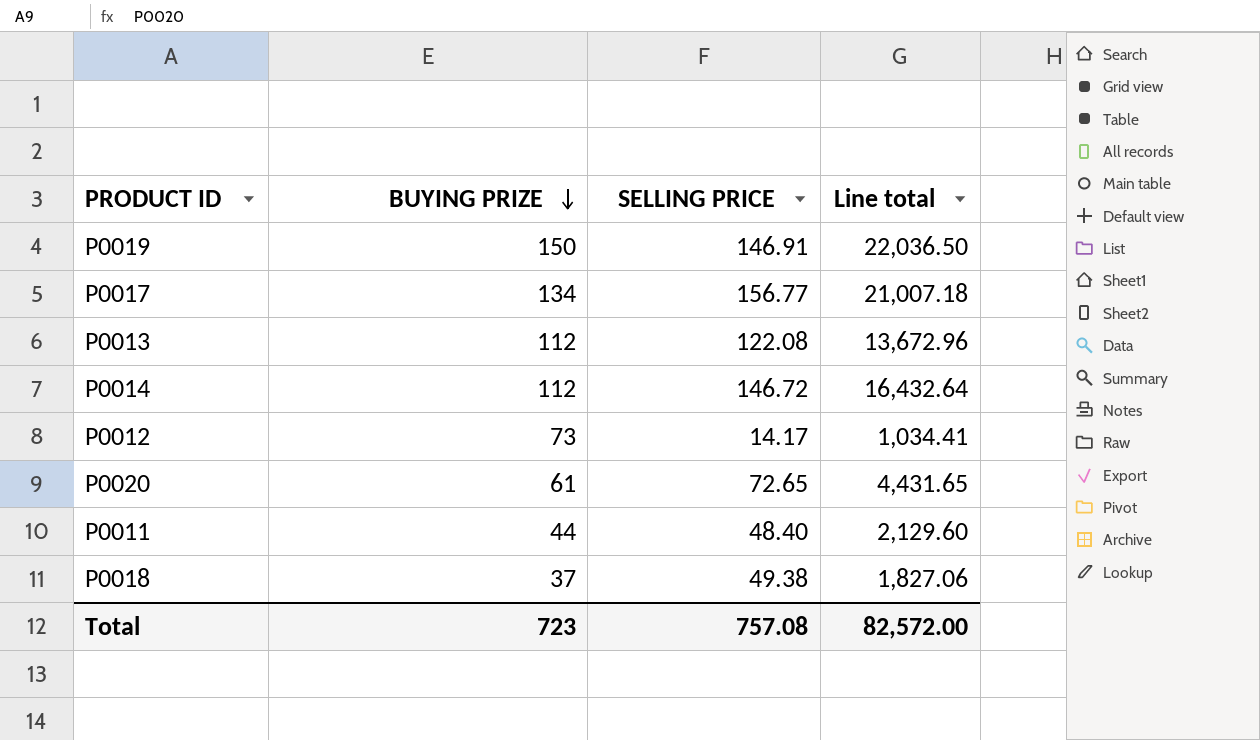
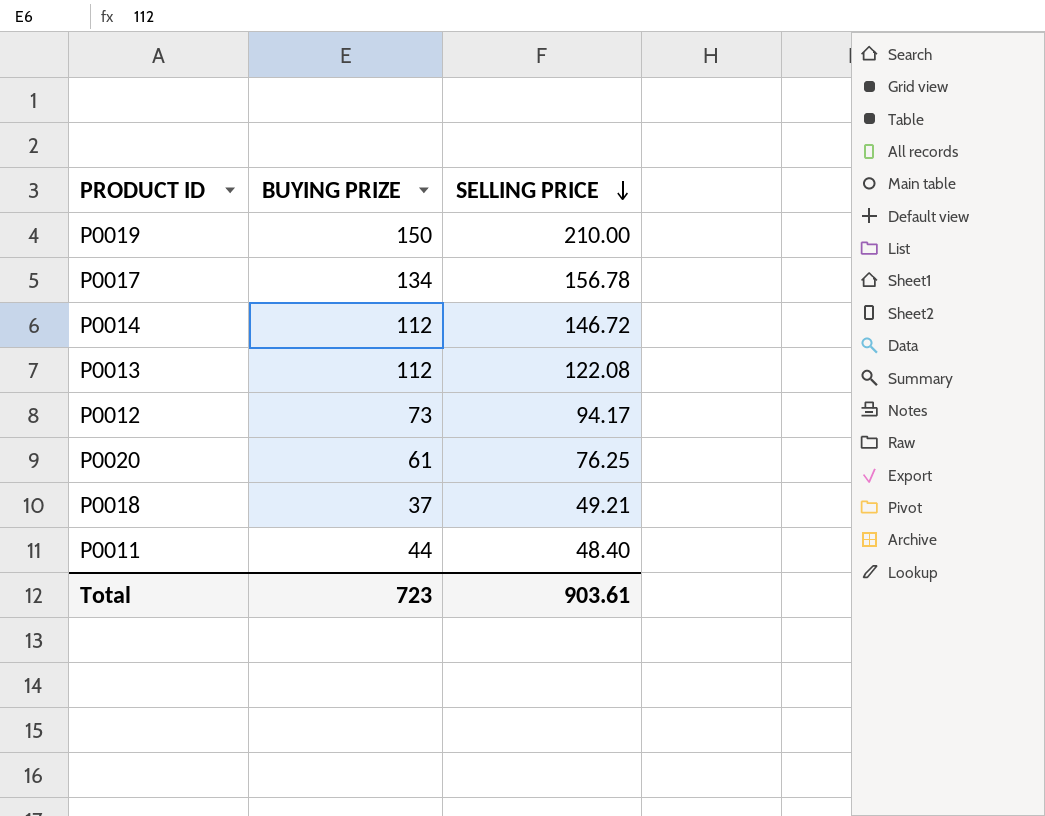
row order: BUYING PRIZE descending -> SELLING PRICE descending
column Line total | formula: [BUYING PRIZE] * [SELLING PRICE] -> none
P0019 | SELLING PRICE: 146.91 -> 210.00
P0017 | SELLING PRICE: 156.77 -> 156.78
P0012 | SELLING PRICE: 14.17 -> 94.17
P0020 | SELLING PRICE: 72.65 -> 76.25
P0018 | SELLING PRICE: 49.38 -> 49.21
Total | SELLING PRICE: 757.08 -> 903.61

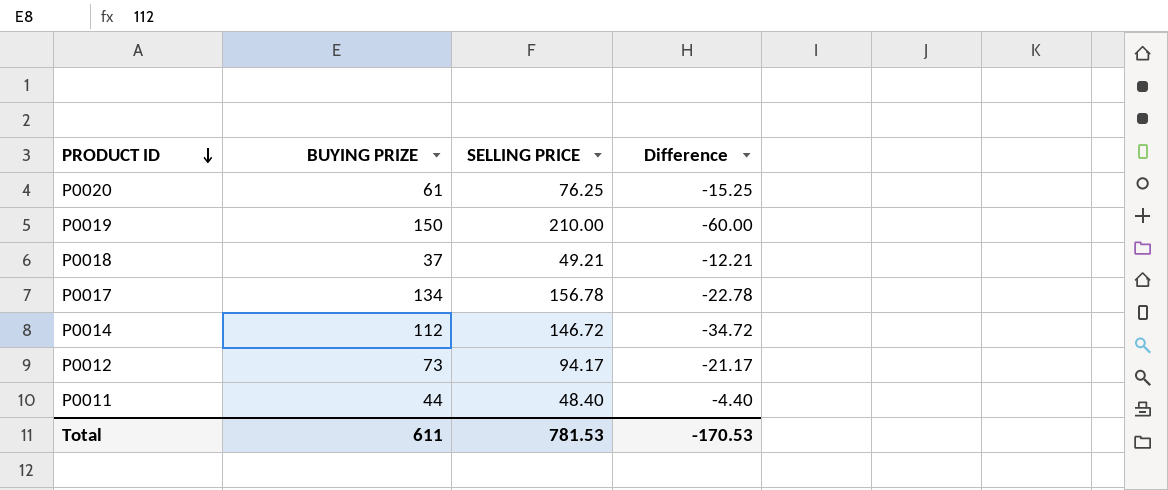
row order: SELLING PRICE descending -> PRODUCT ID descending
column Difference | formula: none -> [BUYING PRIZE] - [SELLING PRICE]
row P0013: 112 | 122.08 -> none
Total | BUYING PRIZE: 723 -> 611
Total | SELLING PRICE: 903.61 -> 781.53

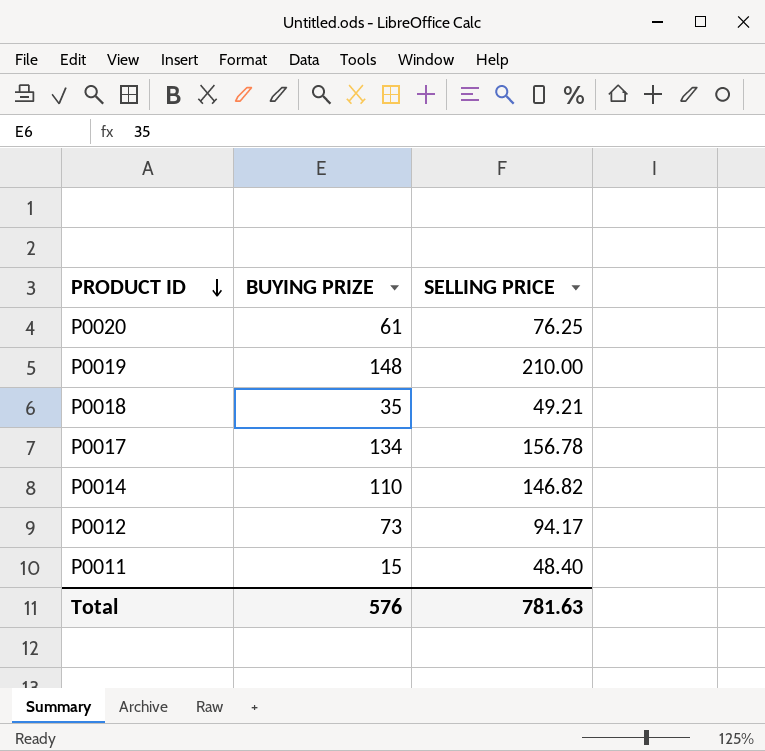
column Difference | formula: [BUYING PRIZE] - [SELLING PRICE] -> none
P0019 | BUYING PRIZE: 150 -> 148
P0018 | BUYING PRIZE: 37 -> 35
P0014 | BUYING PRIZE: 112 -> 110
P0014 | SELLING PRICE: 146.72 -> 146.82
P0011 | BUYING PRIZE: 44 -> 15
Total | BUYING PRIZE: 611 -> 576
Total | SELLING PRICE: 781.53 -> 781.63

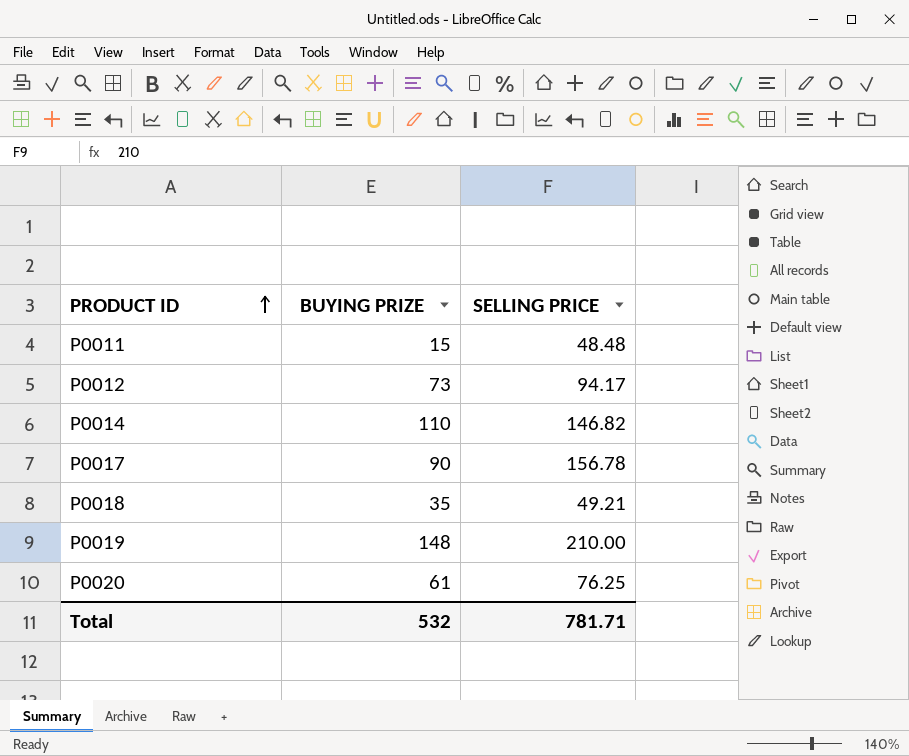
row order: PRODUCT ID descending -> PRODUCT ID ascending
P0011 | SELLING PRICE: 48.40 -> 48.48
P0017 | BUYING PRIZE: 134 -> 90
Total | BUYING PRIZE: 576 -> 532
Total | SELLING PRICE: 781.63 -> 781.71

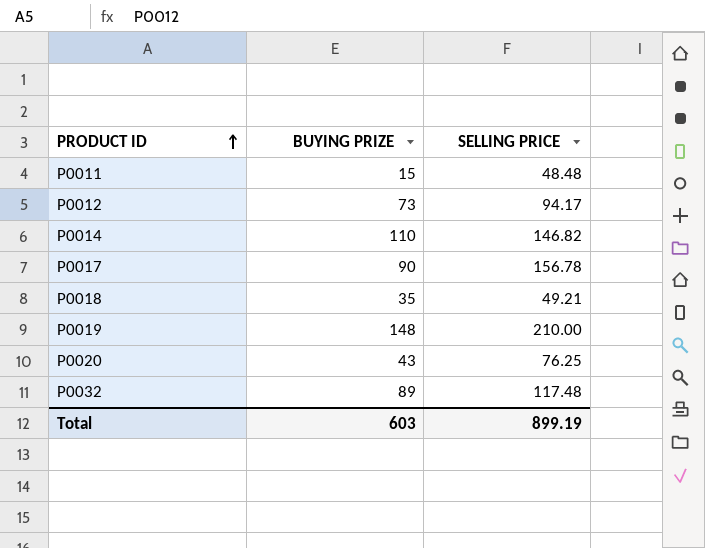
P0020 | BUYING PRIZE: 61 -> 43
row P0032: none -> 89 | 117.48
Total | BUYING PRIZE: 532 -> 603
Total | SELLING PRICE: 781.71 -> 899.19

